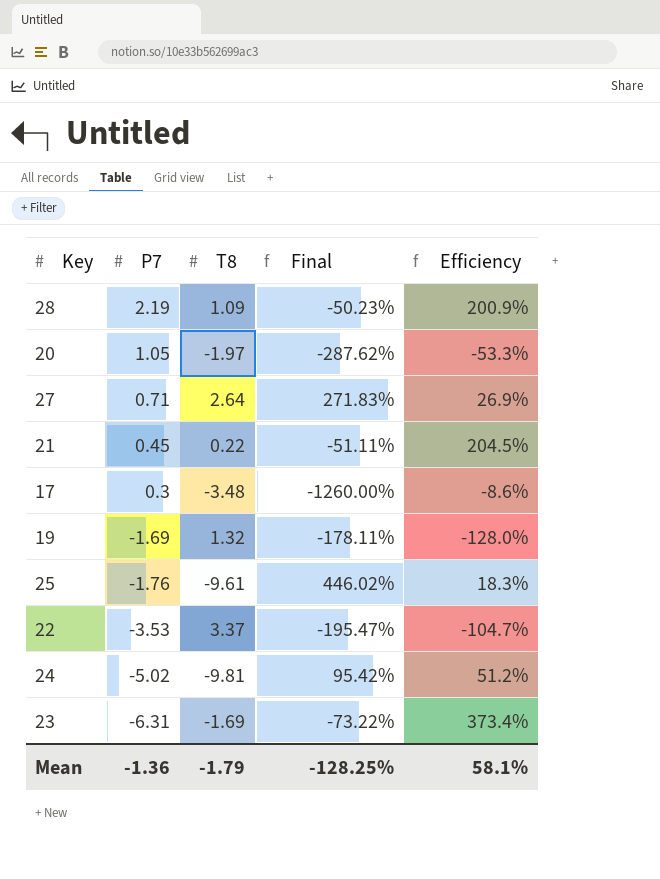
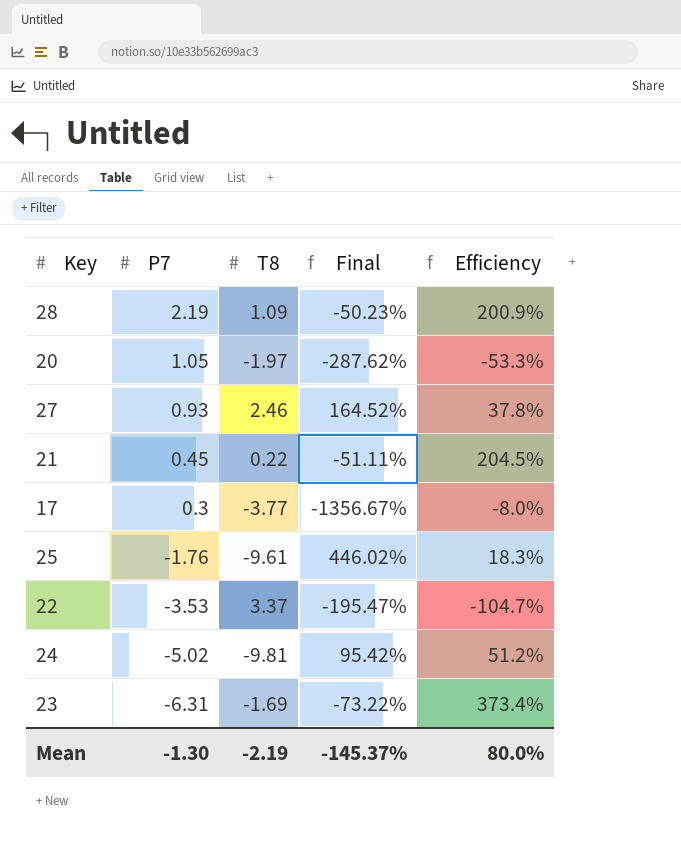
row 19: -1.69 | 1.32 | -178.11% | -128.0% -> none
27 | P7: 0.71 -> 0.93
27 | T8: 2.64 -> 2.46
27 | Final: 271.83% -> 164.52%
27 | Efficiency: 26.9% -> 37.8%
17 | T8: -3.48 -> -3.77
17 | Final: -1260.00% -> -1356.67%
17 | Efficiency: -8.6% -> -8.0%
Mean | P7: -1.36 -> -1.30
Mean | T8: -1.79 -> -2.19
Mean | Final: -128.25% -> -145.37%
Mean | Efficiency: 58.1% -> 80.0%

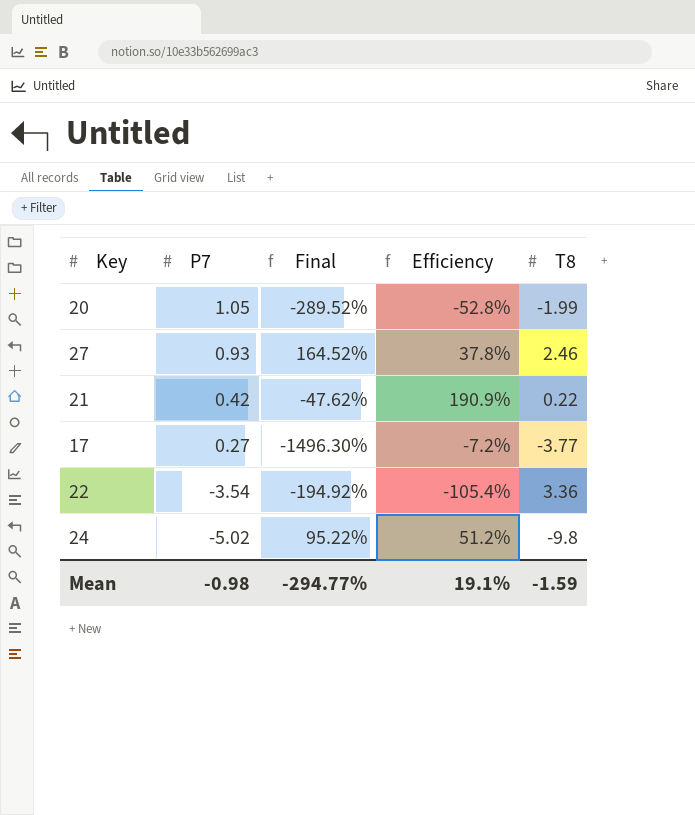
column T8 | position: 3 -> 5
row 28: 2.19 | 1.09 | -50.23% | 200.9% -> none
row 25: -1.76 | -9.61 | 446.02% | 18.3% -> none
row 23: -6.31 | -1.69 | -73.22% | 373.4% -> none
20 | Final: -287.62% -> -289.52%
20 | Efficiency: -53.3% -> -52.8%
20 | T8: -1.97 -> -1.99
21 | P7: 0.45 -> 0.42
21 | Final: -51.11% -> -47.62%
21 | Efficiency: 204.5% -> 190.9%
17 | P7: 0.3 -> 0.27
17 | Final: -1356.67% -> -1496.30%
17 | Efficiency: -8.0% -> -7.2%
22 | P7: -3.53 -> -3.54
22 | Final: -195.47% -> -194.92%
22 | Efficiency: -104.7% -> -105.4%
22 | T8: 3.37 -> 3.36
24 | Final: 95.42% -> 95.22%
24 | T8: -9.81 -> -9.8
Mean | P7: -1.30 -> -0.98
Mean | Final: -145.37% -> -294.77%
Mean | Efficiency: 80.0% -> 19.1%
Mean | T8: -2.19 -> -1.59

